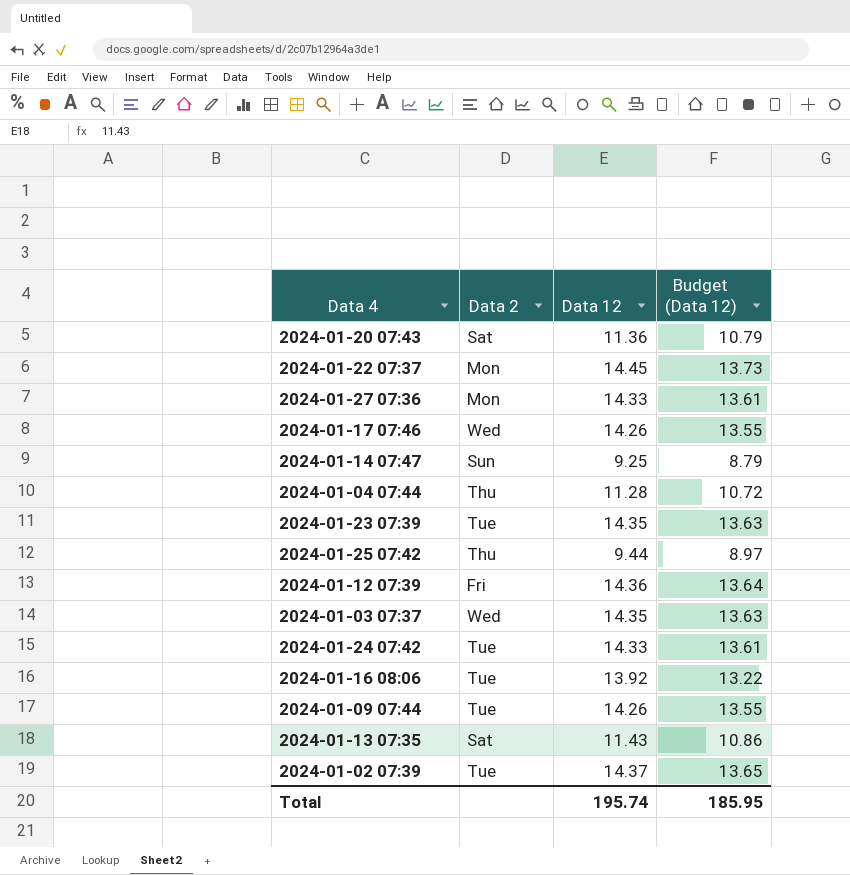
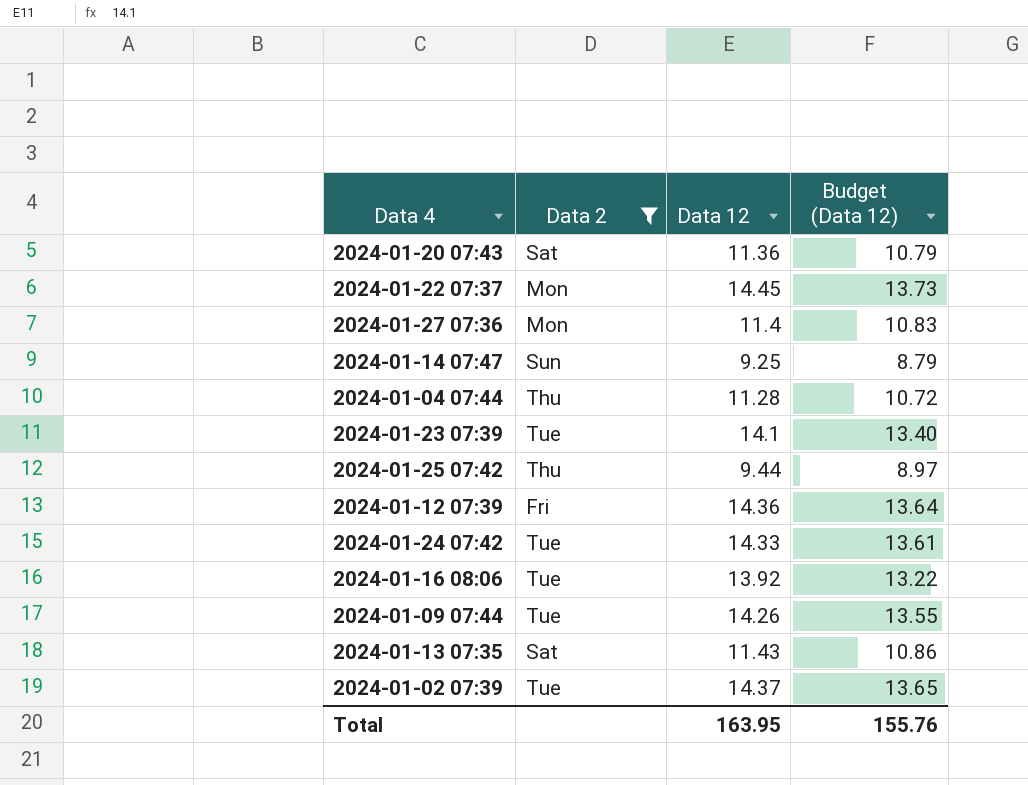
filter: none -> Data 2 != Wed
2024-01-27 07:36 | Data 12: 14.33 -> 11.4
2024-01-27 07:36 | Budget (Data 12): 13.61 -> 10.83
2024-01-23 07:39 | Data 12: 14.35 -> 14.1
2024-01-23 07:39 | Budget (Data 12): 13.63 -> 13.40
Total | Data 12: 195.74 -> 163.95
Total | Budget (Data 12): 185.95 -> 155.76

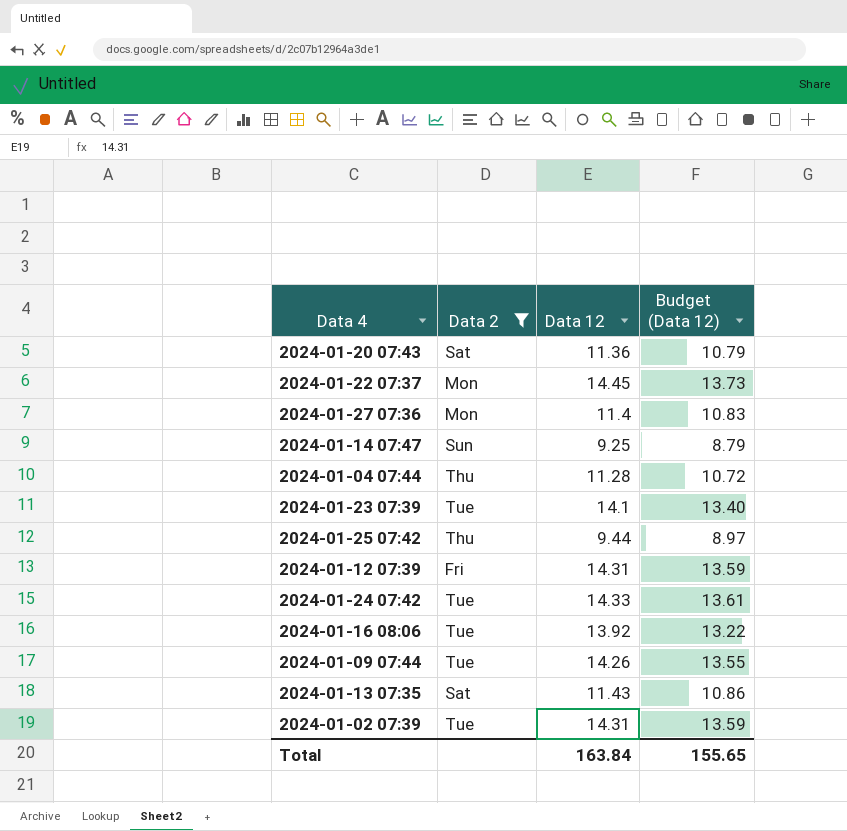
2024-01-12 07:39 | Data 12: 14.36 -> 14.31
2024-01-12 07:39 | Budget (Data 12): 13.64 -> 13.59
2024-01-02 07:39 | Data 12: 14.37 -> 14.31
2024-01-02 07:39 | Budget (Data 12): 13.65 -> 13.59
Total | Data 12: 163.95 -> 163.84
Total | Budget (Data 12): 155.76 -> 155.65

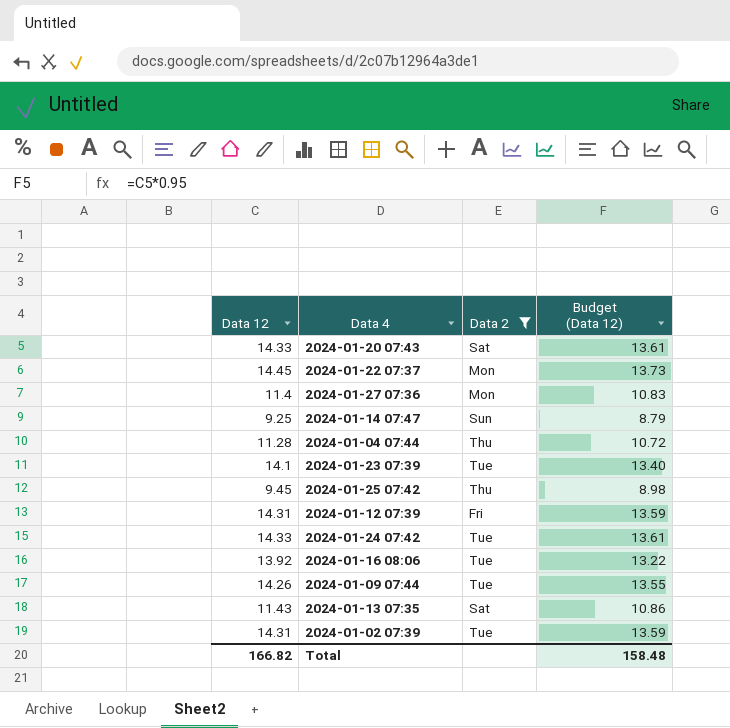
column Data 12 | position: 3 -> 1
2024-01-20 07:43 | Data 12: 11.36 -> 14.33
2024-01-20 07:43 | Budget (Data 12): 10.79 -> 13.61
2024-01-25 07:42 | Data 12: 9.44 -> 9.45
2024-01-25 07:42 | Budget (Data 12): 8.97 -> 8.98
Total | Data 12: 163.84 -> 166.82
Total | Budget (Data 12): 155.65 -> 158.48

